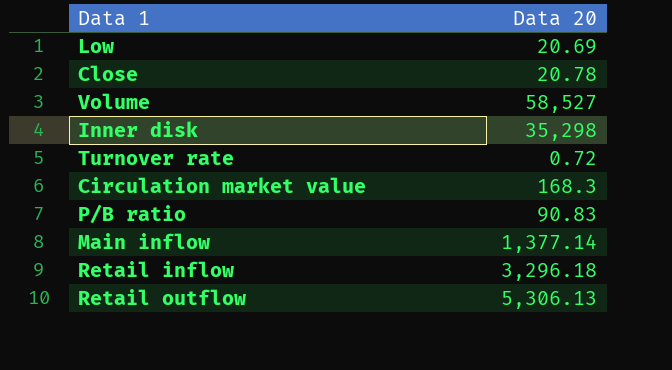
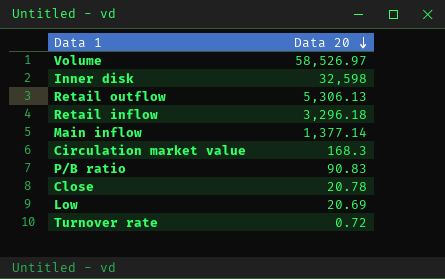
row order: none -> Data 20 descending
Volume | Data 20: 58,527 -> 58,526.97
Inner disk | Data 20: 35,298 -> 32,598

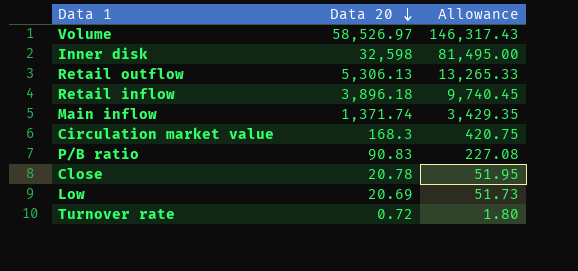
column Allowance | formula: none -> [Data 20] * 2.5
Retail inflow | Data 20: 3,296.18 -> 3,896.18
Main inflow | Data 20: 1,377.14 -> 1,371.74

